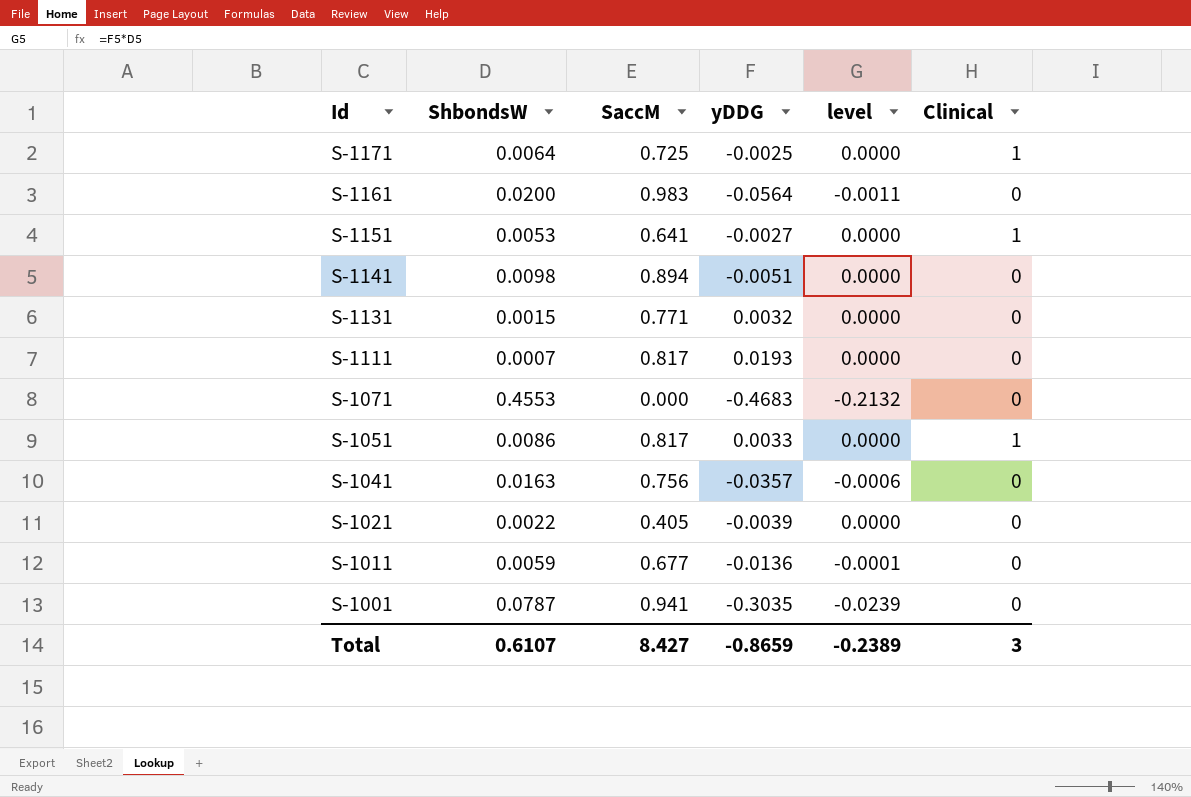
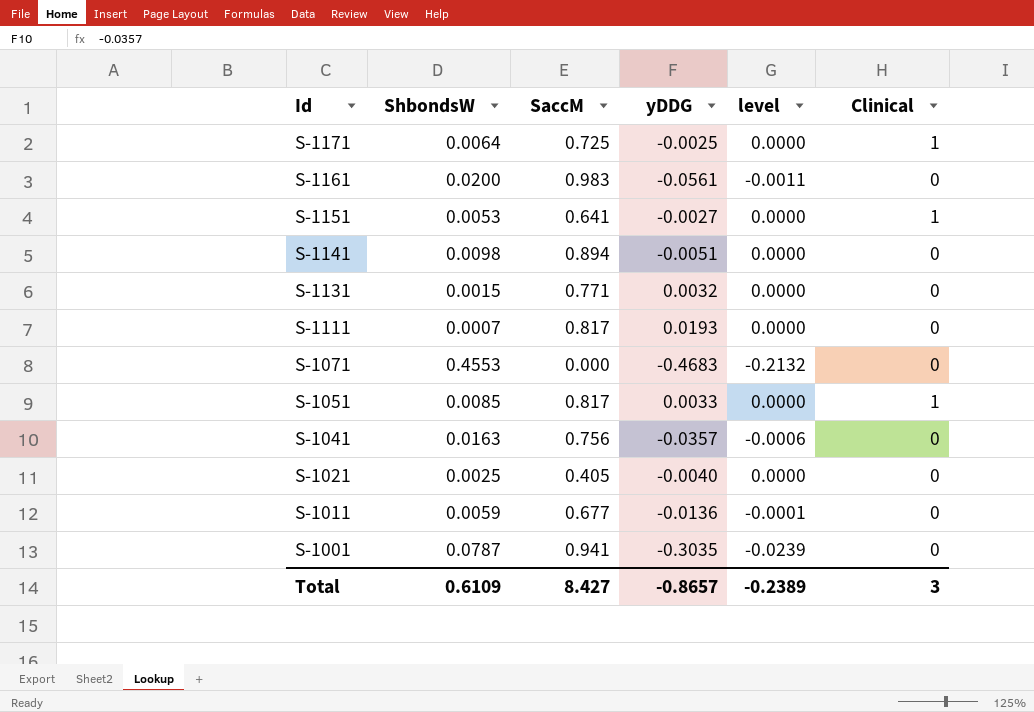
S-1161 | yDDG: -0.0564 -> -0.0561
S-1051 | ShbondsW: 0.0086 -> 0.0085
S-1021 | ShbondsW: 0.0022 -> 0.0025
S-1021 | yDDG: -0.0039 -> -0.0040
Total | ShbondsW: 0.6107 -> 0.6109
Total | yDDG: -0.8659 -> -0.8657

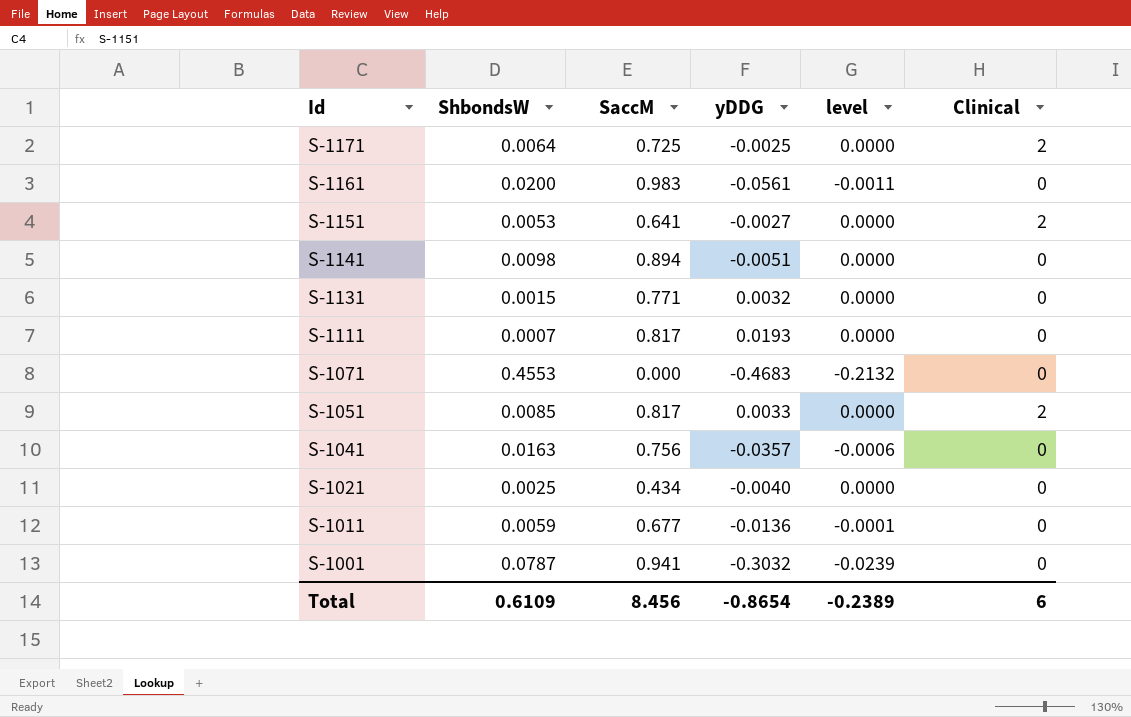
S-1171 | Clinical: 1 -> 2
S-1151 | Clinical: 1 -> 2
S-1051 | Clinical: 1 -> 2
S-1021 | SaccM: 0.405 -> 0.434
S-1001 | yDDG: -0.3035 -> -0.3032
Total | SaccM: 8.427 -> 8.456
Total | yDDG: -0.8657 -> -0.8654
Total | Clinical: 3 -> 6

